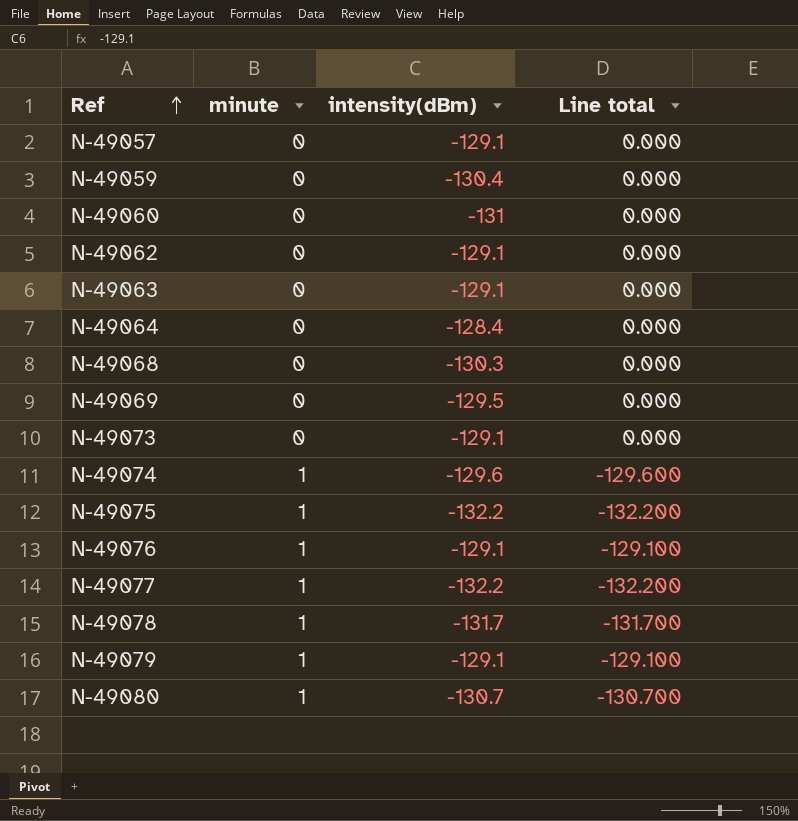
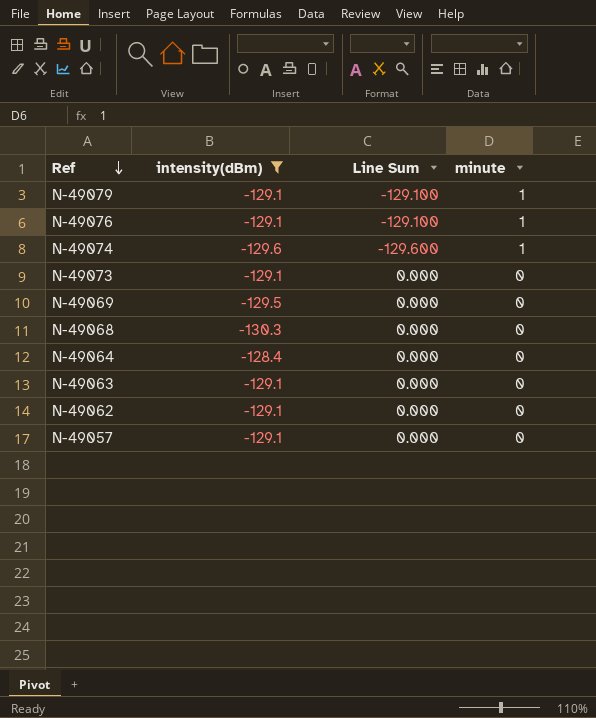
filter: none -> intensity(dBm) >= -130.3
row order: Ref ascending -> Ref descending
column name: Line total -> Line Sum
column minute | position: 2 -> 4

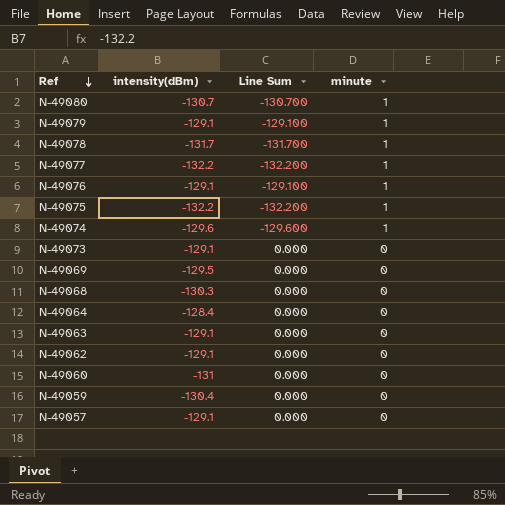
filter: intensity(dBm) >= -130.3 -> none

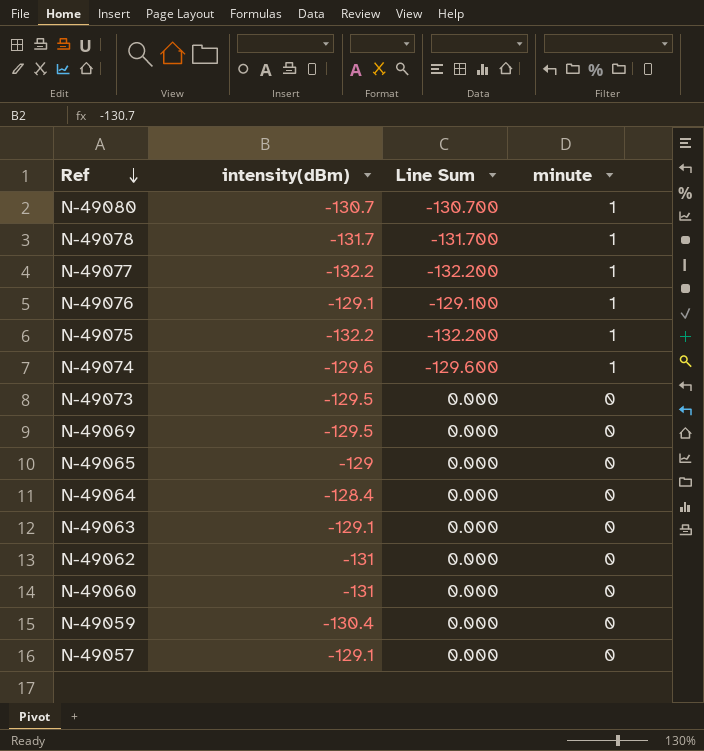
row N-49079: -129.1 | -129.100 | 1 -> none
row N-49068: -130.3 | 0.000 | 0 -> none
N-49073 | intensity(dBm): -129.1 -> -129.5
row N-49065: none -> -129 | 0.000 | 0
N-49062 | intensity(dBm): -129.1 -> -131

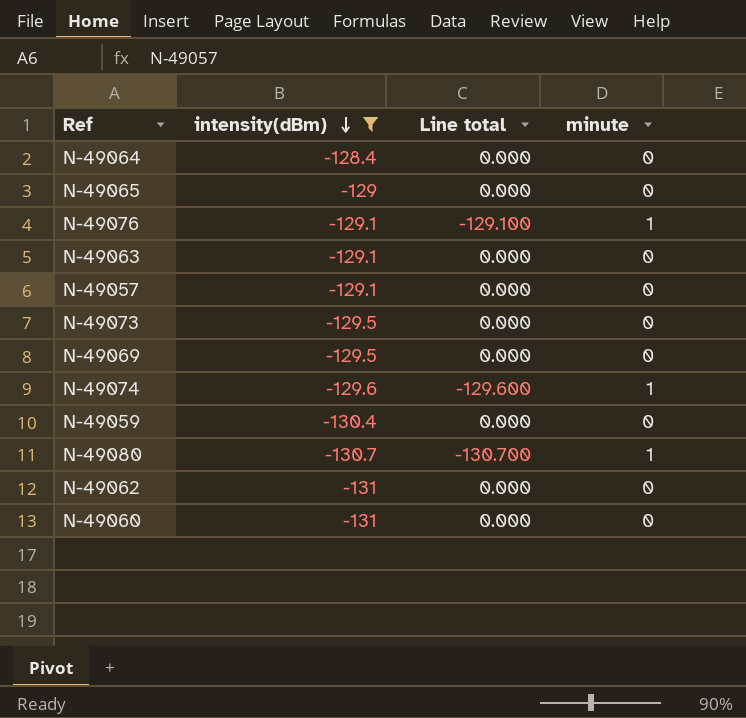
filter: none -> intensity(dBm) >= -131
row order: Ref descending -> intensity(dBm) descending
column name: Line Sum -> Line total

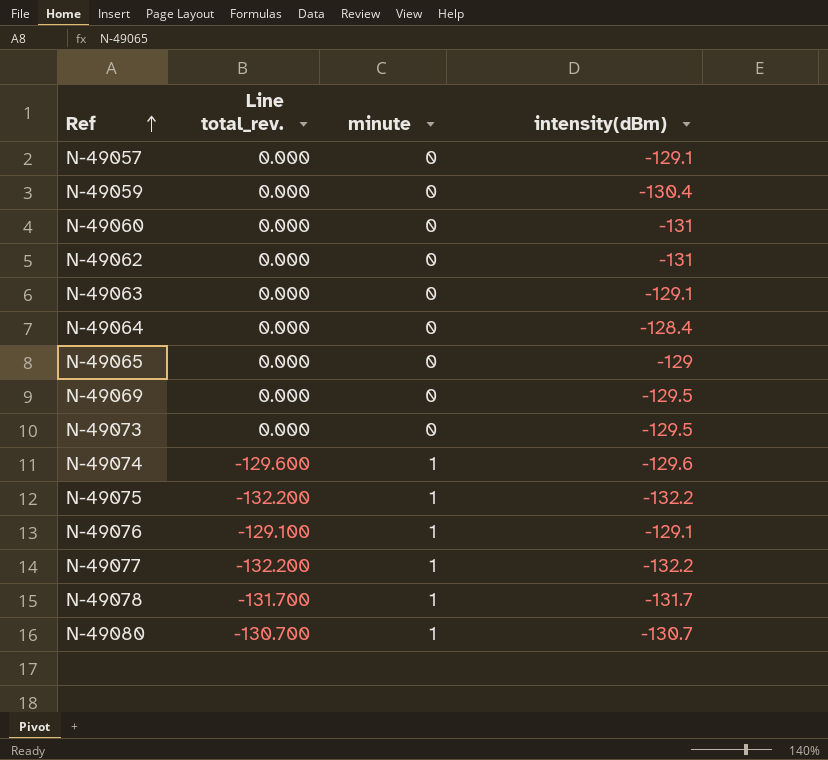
filter: intensity(dBm) >= -131 -> none
row order: intensity(dBm) descending -> Ref ascending
column name: Line total -> Line total_rev.
column intensity(dBm) | position: 2 -> 4

